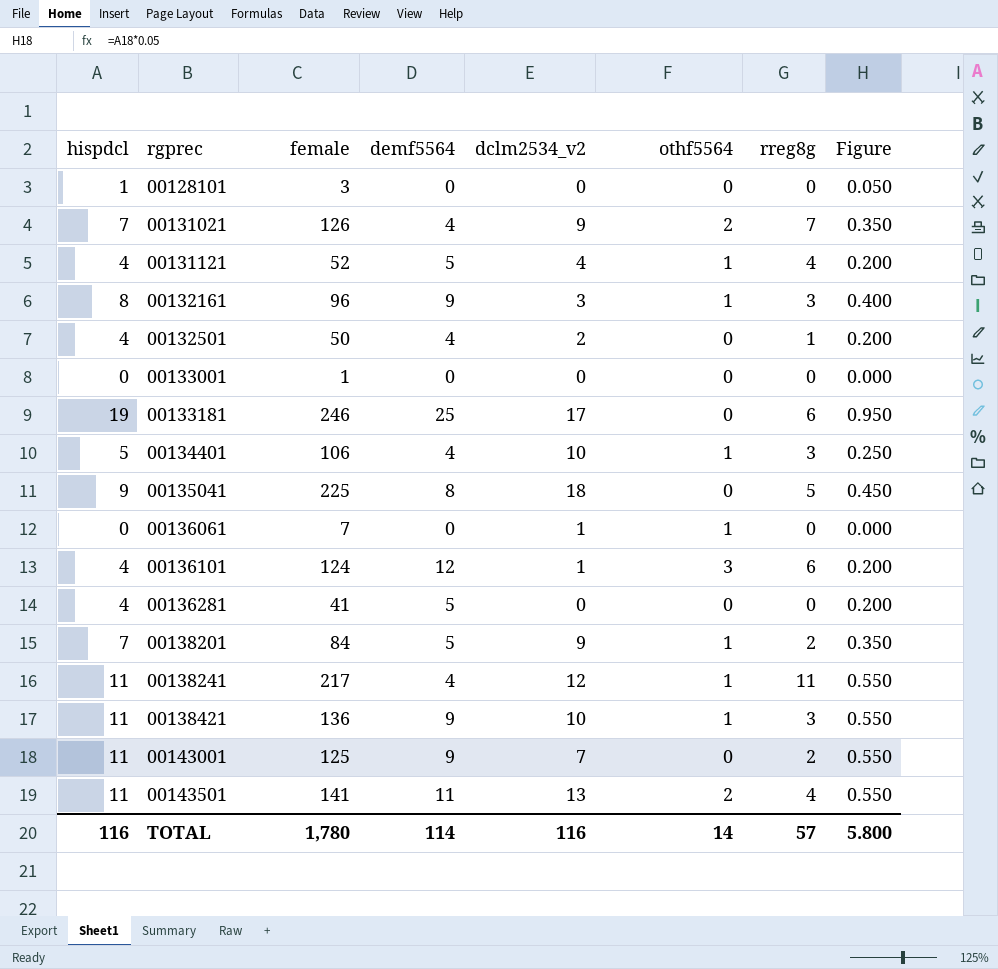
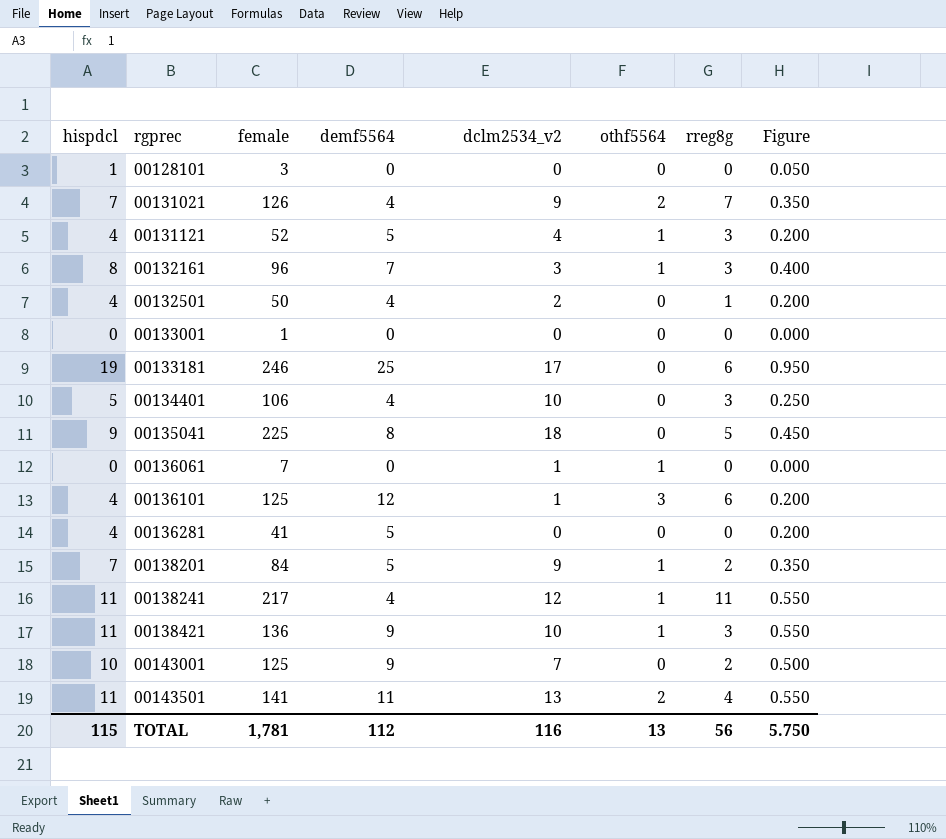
00131121 | rreg8g: 4 -> 3
00132161 | demf5564: 9 -> 7
00134401 | othf5564: 1 -> 0
00136101 | female: 124 -> 125
00143001 | hispdcl: 11 -> 10
00143001 | Figure: 0.550 -> 0.500
TOTAL | hispdcl: 116 -> 115
TOTAL | female: 1,780 -> 1,781
TOTAL | demf5564: 114 -> 112
TOTAL | othf5564: 14 -> 13
TOTAL | rreg8g: 57 -> 56
TOTAL | Figure: 5.800 -> 5.750

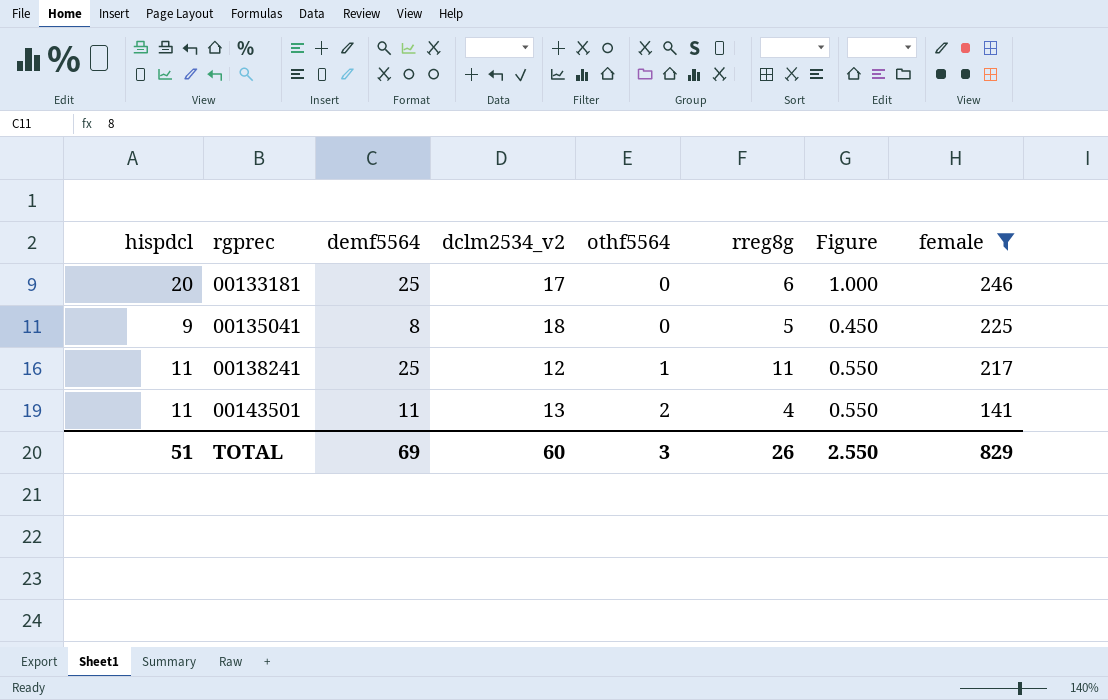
filter: none -> female >= 141
column female | position: 3 -> 8
00133181 | hispdcl: 19 -> 20
00133181 | Figure: 0.950 -> 1.000
00138241 | demf5564: 4 -> 25
TOTAL | hispdcl: 115 -> 51
TOTAL | demf5564: 112 -> 69
TOTAL | dclm2534_v2: 116 -> 60
TOTAL | othf5564: 13 -> 3
TOTAL | rreg8g: 56 -> 26
TOTAL | Figure: 5.750 -> 2.550
TOTAL | female: 1,781 -> 829

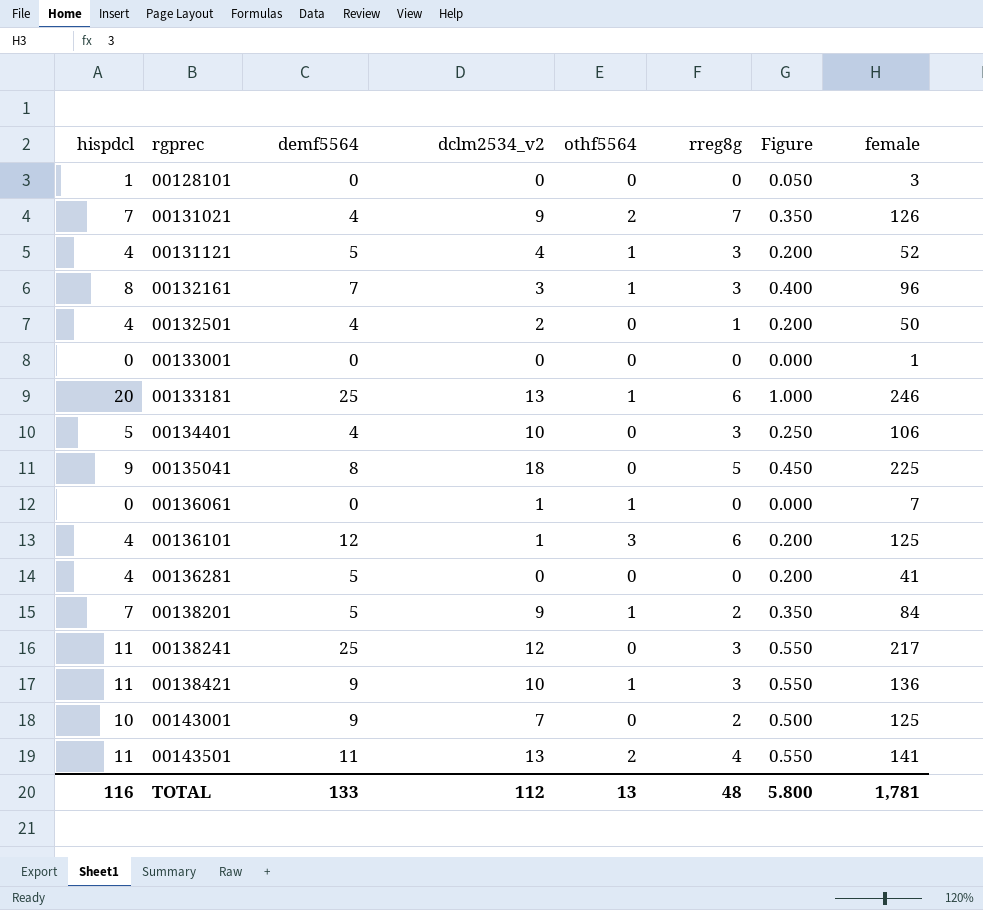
filter: female >= 141 -> none
00133181 | dclm2534_v2: 17 -> 13
00133181 | othf5564: 0 -> 1
00138241 | othf5564: 1 -> 0
00138241 | rreg8g: 11 -> 3
TOTAL | hispdcl: 51 -> 116
TOTAL | demf5564: 69 -> 133
TOTAL | dclm2534_v2: 60 -> 112
TOTAL | othf5564: 3 -> 13
TOTAL | rreg8g: 26 -> 48
TOTAL | Figure: 2.550 -> 5.800
TOTAL | female: 829 -> 1,781

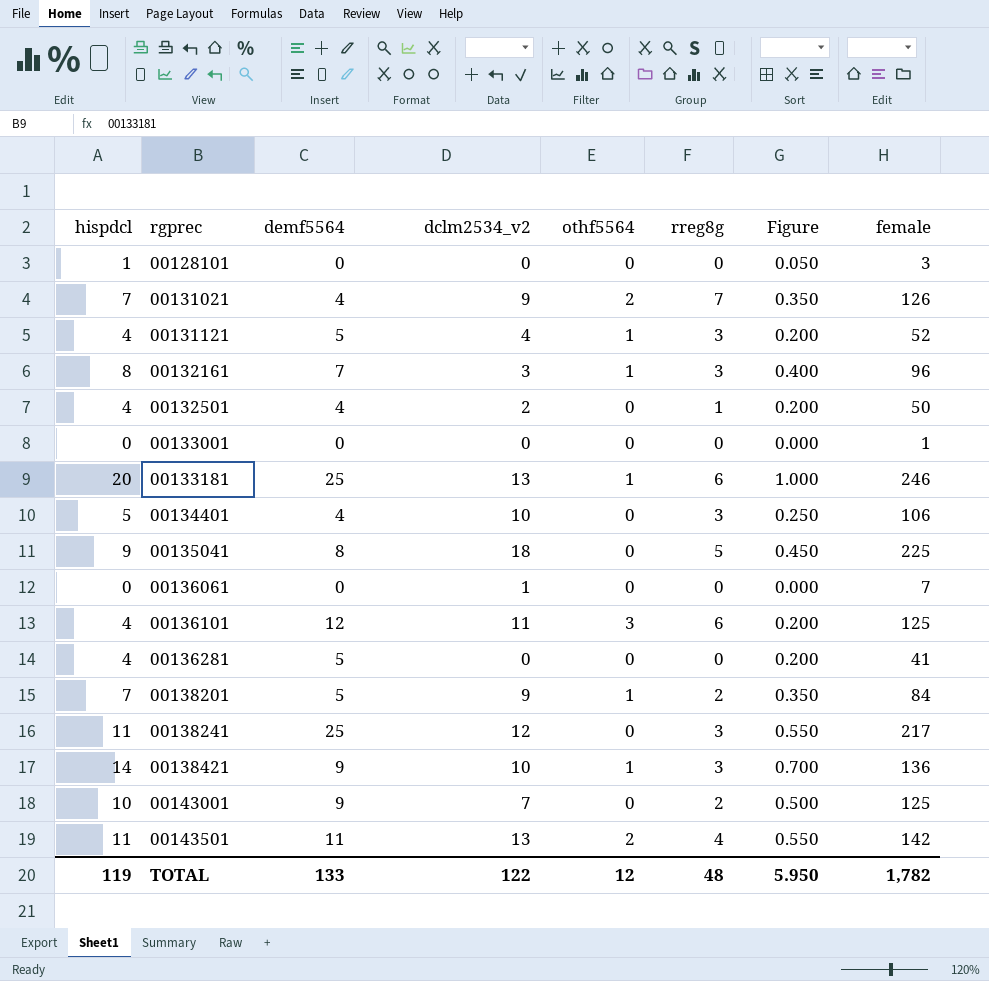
00136061 | othf5564: 1 -> 0
00136101 | dclm2534_v2: 1 -> 11
00138421 | hispdcl: 11 -> 14
00138421 | Figure: 0.550 -> 0.700
00143501 | female: 141 -> 142
TOTAL | hispdcl: 116 -> 119
TOTAL | dclm2534_v2: 112 -> 122
TOTAL | othf5564: 13 -> 12
TOTAL | Figure: 5.800 -> 5.950
TOTAL | female: 1,781 -> 1,782

